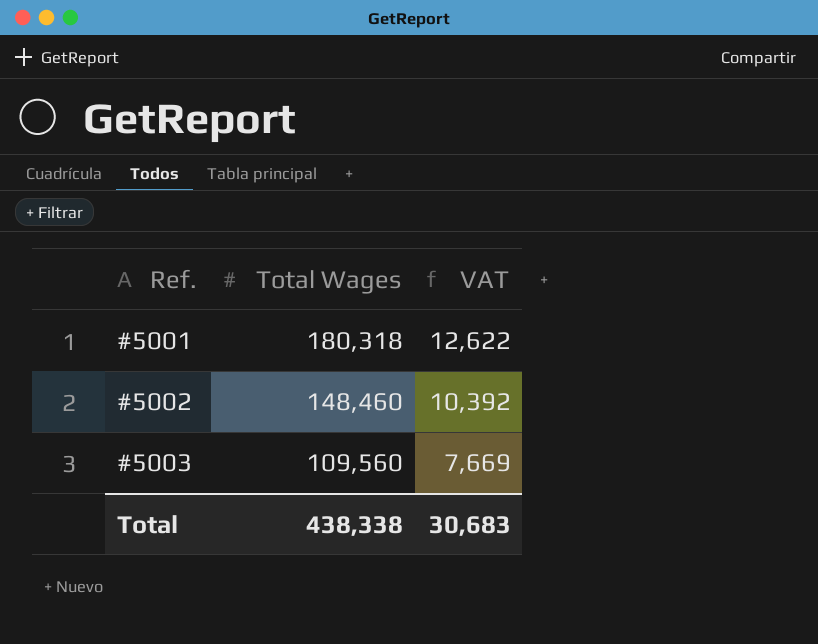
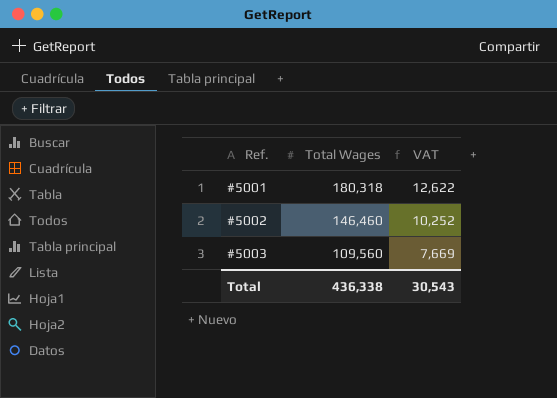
#5002 | Total Wages: 148,460 -> 146,460
#5002 | VAT: 10,392 -> 10,252
Total | Total Wages: 438,338 -> 436,338
Total | VAT: 30,683 -> 30,543

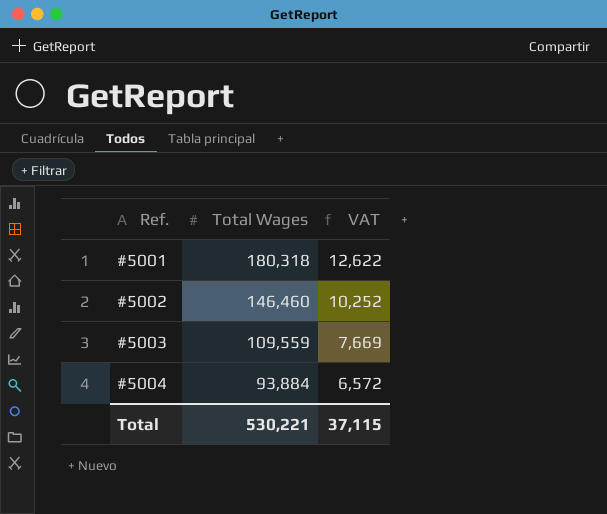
#5003 | Total Wages: 109,560 -> 109,559
row #5004: none -> 93,884 | 6,572
Total | Total Wages: 436,338 -> 530,221
Total | VAT: 30,543 -> 37,115

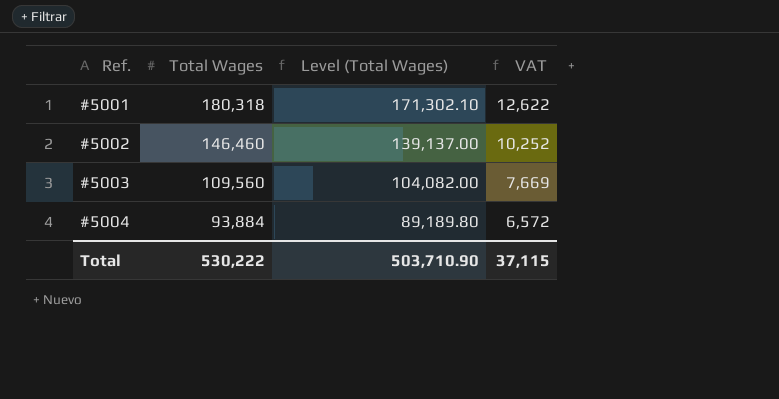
column Level (Total Wages) | formula: none -> [Total Wages] * 0.95
#5003 | Total Wages: 109,559 -> 109,560
Total | Total Wages: 530,221 -> 530,222

